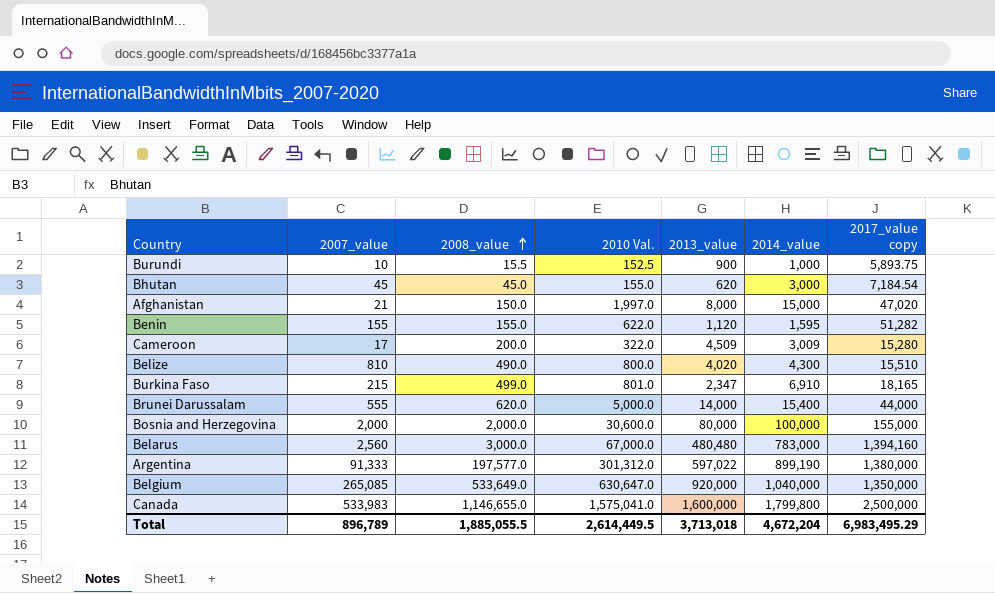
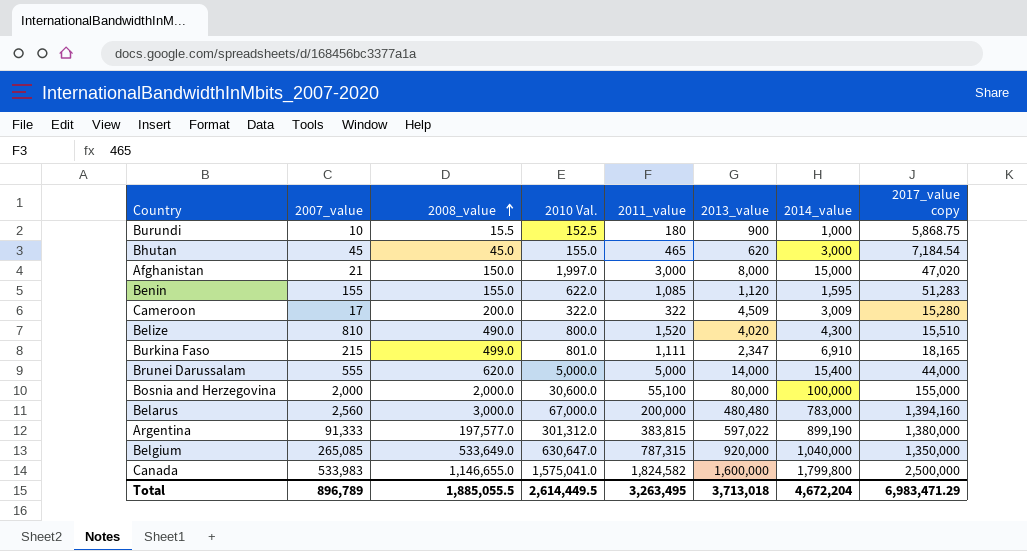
column 2011_value | position: none -> 5
Burundi | 2017_value copy: 5,893.75 -> 5,868.75
Benin | 2017_value copy: 51,282 -> 51,283
Total | 2017_value copy: 6,983,495.29 -> 6,983,471.29

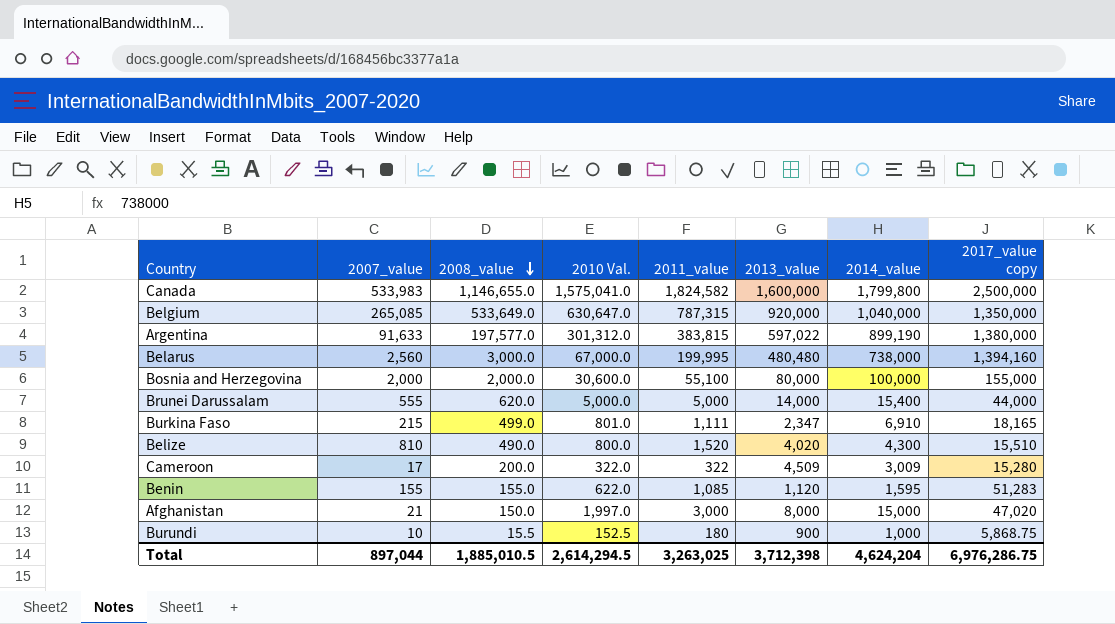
row order: 2008_value ascending -> 2008_value descending
row Bhutan: 45 | 45.0 | 155.0 | 465 | 620 | 3,000 | 7,184.54 -> none
Argentina | 2007_value: 91,333 -> 91,633
Belarus | 2011_value: 200,000 -> 199,995
Belarus | 2014_value: 783,000 -> 738,000
Total | 2007_value: 896,789 -> 897,044
Total | 2008_value: 1,885,055.5 -> 1,885,010.5
Total | 2010 Val.: 2,614,449.5 -> 2,614,294.5
Total | 2011_value: 3,263,495 -> 3,263,025
Total | 2013_value: 3,713,018 -> 3,712,398
Total | 2014_value: 4,672,204 -> 4,624,204
Total | 2017_value copy: 6,983,471.29 -> 6,976,286.75

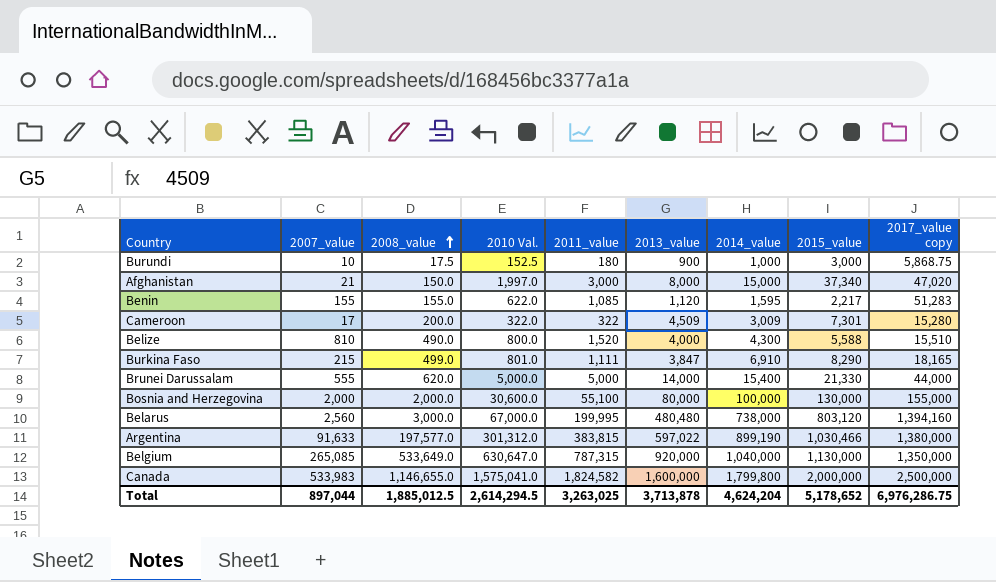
row order: 2008_value descending -> 2008_value ascending
column 2015_value | position: none -> 8
Burundi | 2008_value: 15.5 -> 17.5
Belize | 2013_value: 4,020 -> 4,000
Burkina Faso | 2013_value: 2,347 -> 3,847
Total | 2008_value: 1,885,010.5 -> 1,885,012.5
Total | 2013_value: 3,712,398 -> 3,713,878

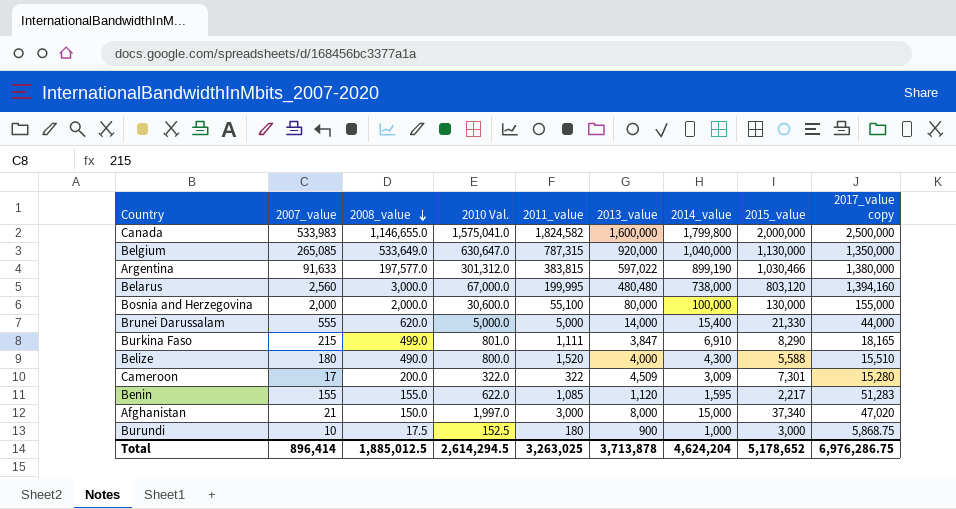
row order: 2008_value ascending -> 2008_value descending
Belize | 2007_value: 810 -> 180
Total | 2007_value: 897,044 -> 896,414

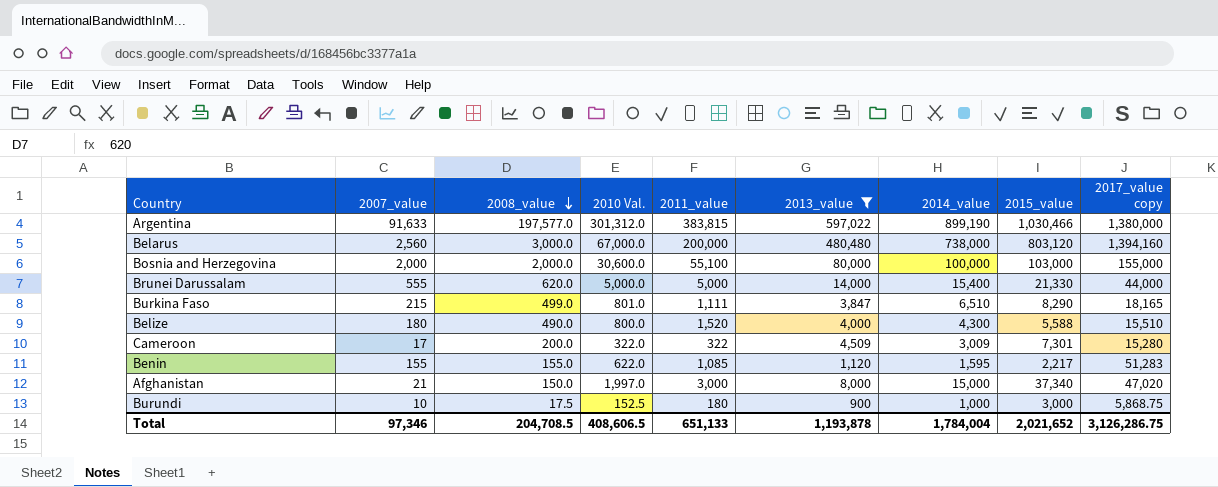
filter: none -> 2013_value <= 597,022
Belarus | 2011_value: 199,995 -> 200,000
Bosnia and Herzegovina | 2015_value: 130,000 -> 103,000
Burkina Faso | 2014_value: 6,910 -> 6,510
Total | 2007_value: 896,414 -> 97,346
Total | 2008_value: 1,885,012.5 -> 204,708.5
Total | 2010 Val.: 2,614,294.5 -> 408,606.5
Total | 2011_value: 3,263,025 -> 651,133
Total | 2013_value: 3,713,878 -> 1,193,878
Total | 2014_value: 4,624,204 -> 1,784,004
Total | 2015_value: 5,178,652 -> 2,021,652
Total | 2017_value copy: 6,976,286.75 -> 3,126,286.75

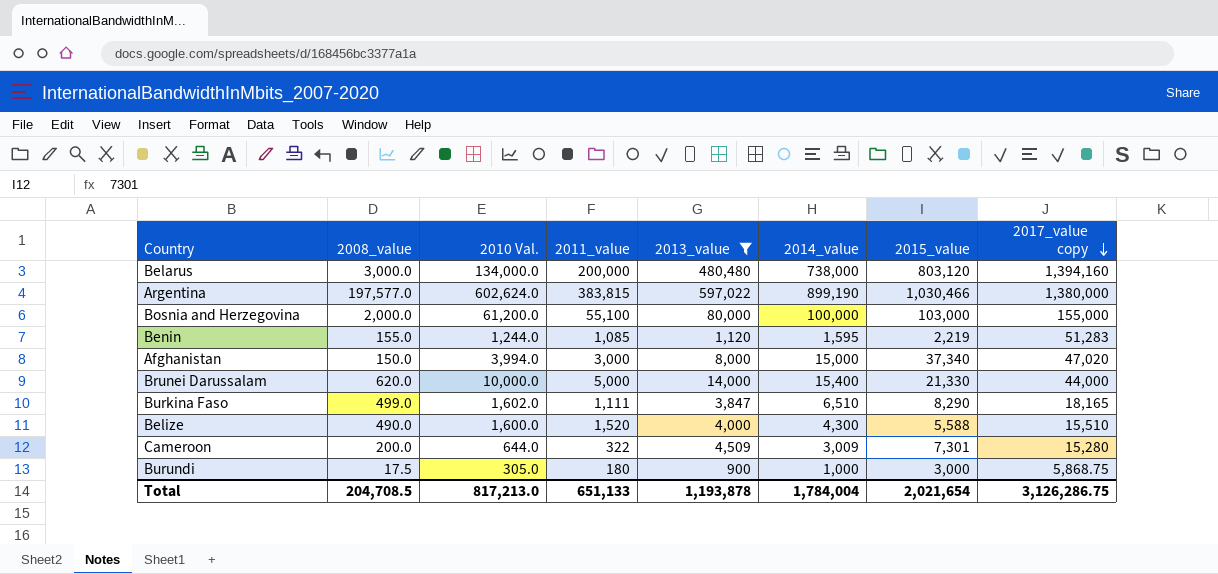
row order: 2008_value descending -> 2017_value copy descending
column 2007_value | position: 2 -> none
Belarus | 2010 Val.: 67,000.0 -> 134,000.0
Argentina | 2010 Val.: 301,312.0 -> 602,624.0
Bosnia and Herzegovina | 2010 Val.: 30,600.0 -> 61,200.0
Benin | 2010 Val.: 622.0 -> 1,244.0
Benin | 2015_value: 2,217 -> 2,219
Afghanistan | 2010 Val.: 1,997.0 -> 3,994.0
Brunei Darussalam | 2010 Val.: 5,000.0 -> 10,000.0
Burkina Faso | 2010 Val.: 801.0 -> 1,602.0
Belize | 2010 Val.: 800.0 -> 1,600.0
Cameroon | 2010 Val.: 322.0 -> 644.0
Burundi | 2010 Val.: 152.5 -> 305.0
Total | 2010 Val.: 408,606.5 -> 817,213.0
Total | 2015_value: 2,021,652 -> 2,021,654

